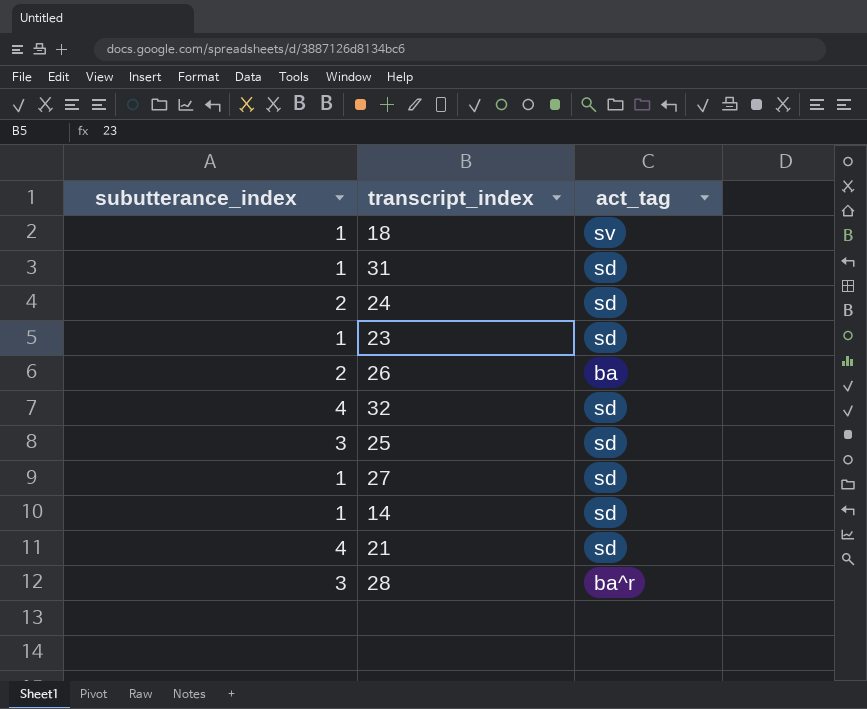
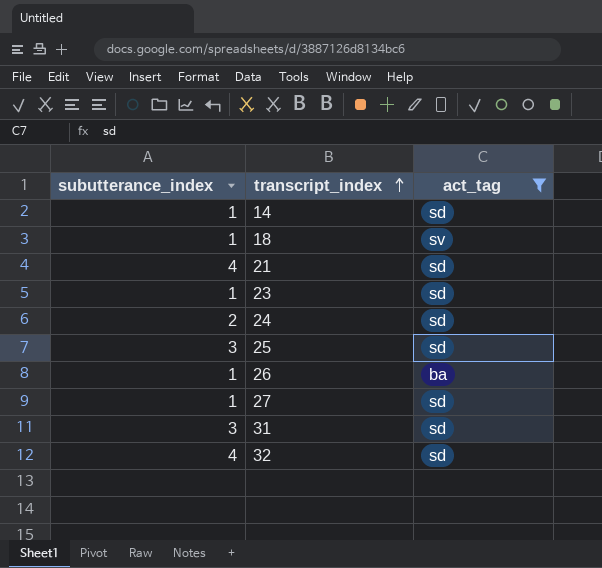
filter: none -> act_tag != ba^r
row order: none -> transcript_index ascending
26 | subutterance_index: 2 -> 1
31 | subutterance_index: 1 -> 3

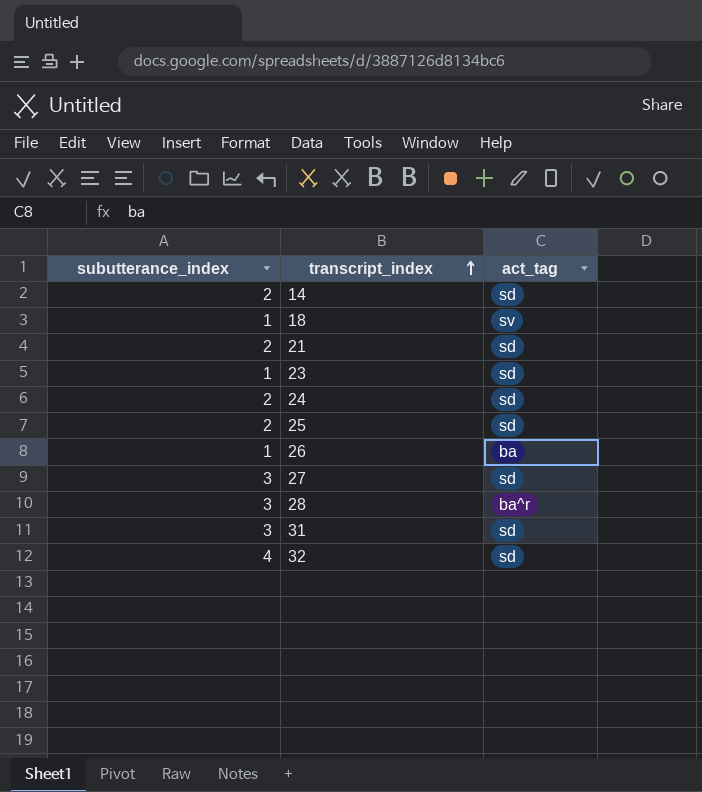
filter: act_tag != ba^r -> none
14 | subutterance_index: 1 -> 2
21 | subutterance_index: 4 -> 2
25 | subutterance_index: 3 -> 2
27 | subutterance_index: 1 -> 3

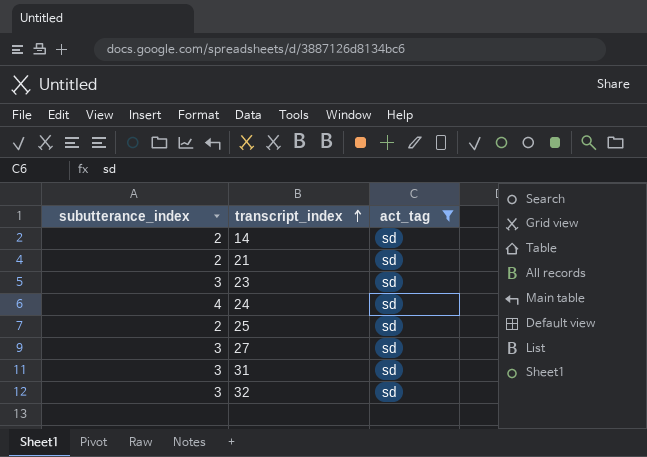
filter: none -> act_tag = sd
23 | subutterance_index: 1 -> 3
24 | subutterance_index: 2 -> 4
32 | subutterance_index: 4 -> 3

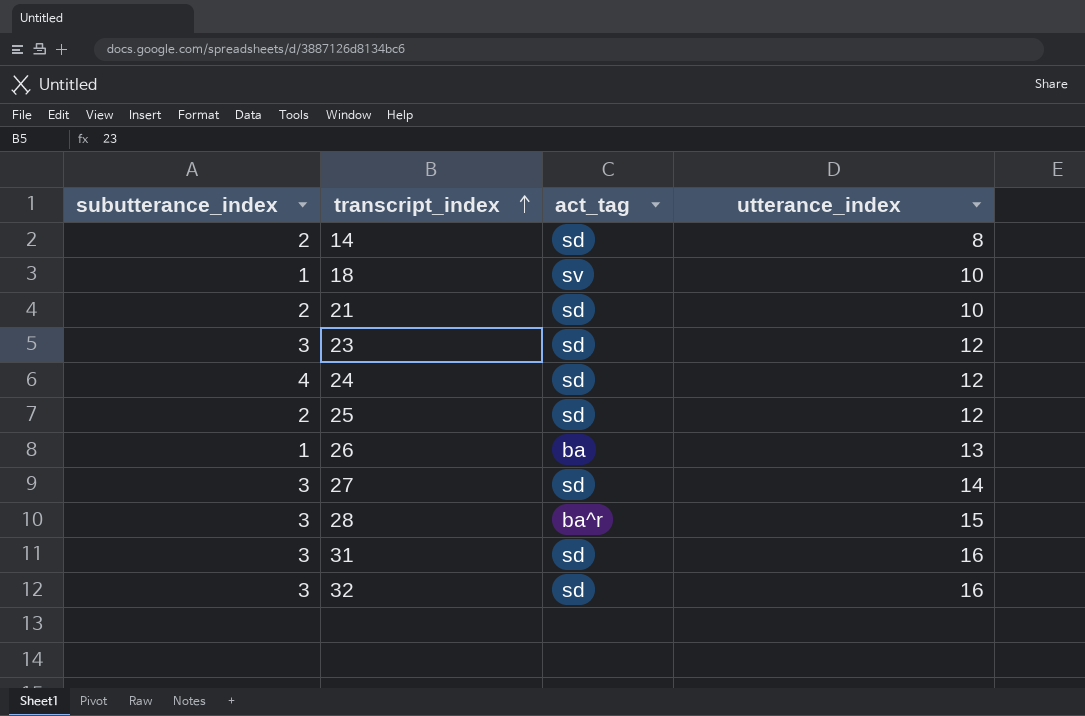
filter: act_tag = sd -> none
column utterance_index | position: none -> 4

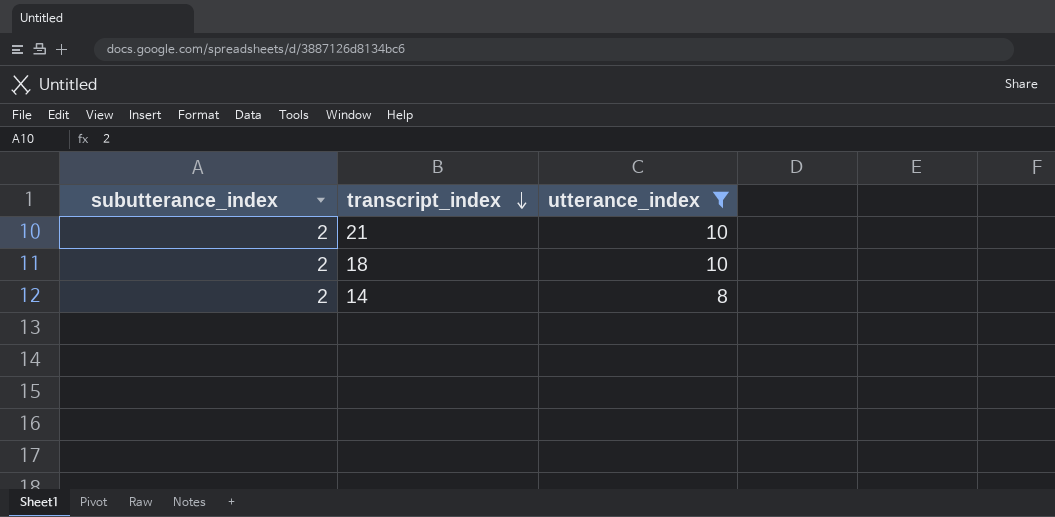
filter: none -> utterance_index <= 10
row order: transcript_index ascending -> transcript_index descending
column act_tag | position: 3 -> none
18 | subutterance_index: 1 -> 2

